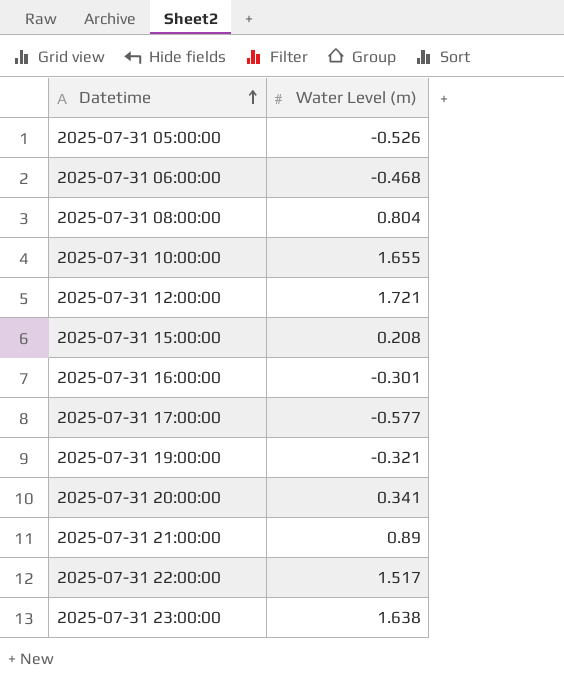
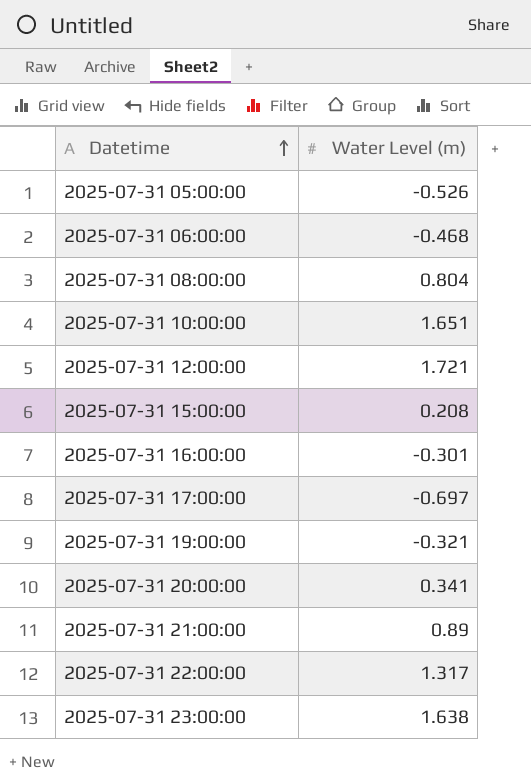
2025-07-31 10:00:00 | Water Level (m): 1.655 -> 1.651
2025-07-31 17:00:00 | Water Level (m): -0.577 -> -0.697
2025-07-31 22:00:00 | Water Level (m): 1.517 -> 1.317

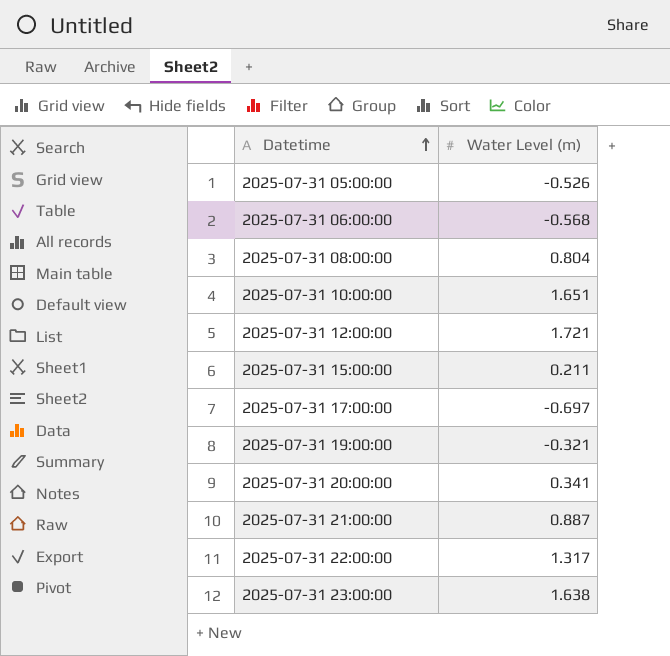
row 2025-07-31 16:00:00: -0.301 -> none
2025-07-31 06:00:00 | Water Level (m): -0.468 -> -0.568
2025-07-31 15:00:00 | Water Level (m): 0.208 -> 0.211
2025-07-31 21:00:00 | Water Level (m): 0.89 -> 0.887

